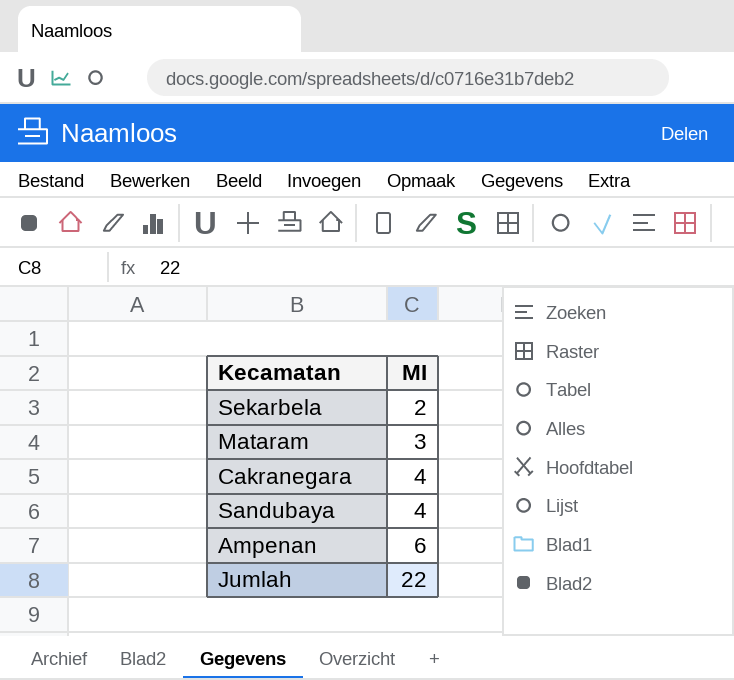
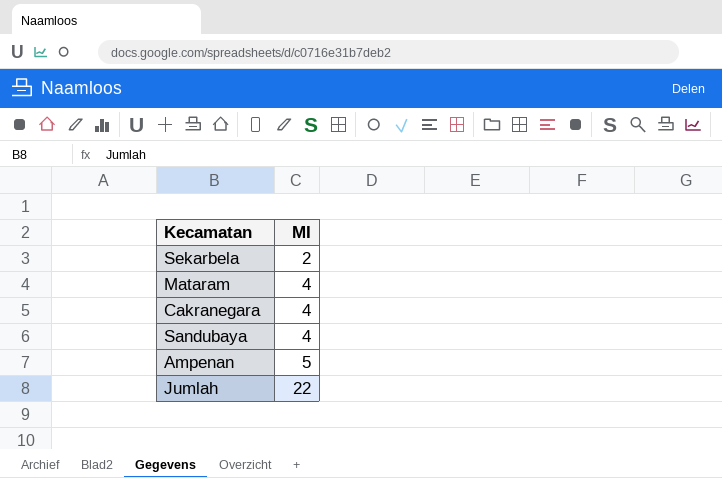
Mataram | MI: 3 -> 4
Ampenan | MI: 6 -> 5

